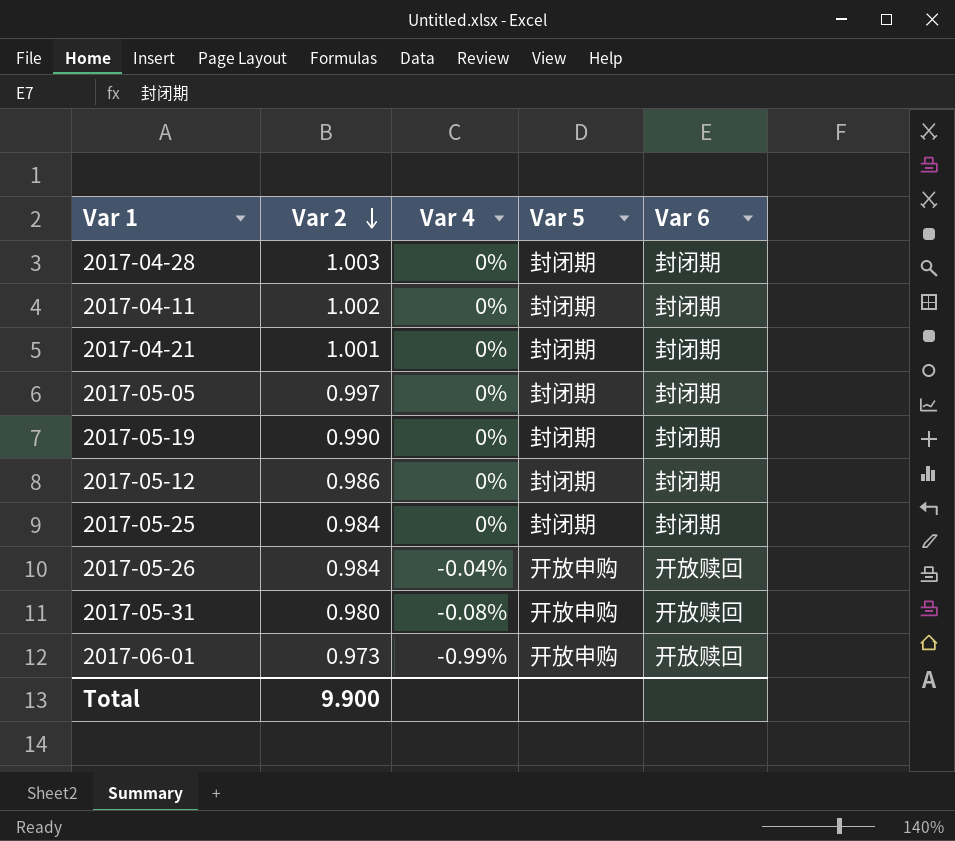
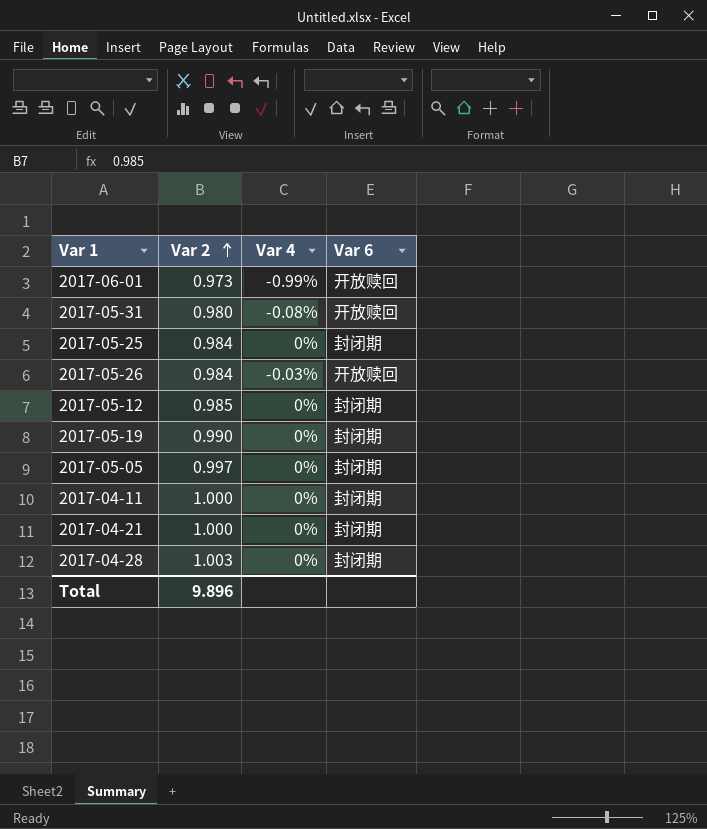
row order: Var 2 descending -> Var 2 ascending
column Var 5 | position: 4 -> none
2017-05-26 | Var 4: -0.04% -> -0.03%
2017-05-12 | Var 2: 0.986 -> 0.985
2017-04-11 | Var 2: 1.002 -> 1.000
2017-04-21 | Var 2: 1.001 -> 1.000
Total | Var 2: 9.900 -> 9.896

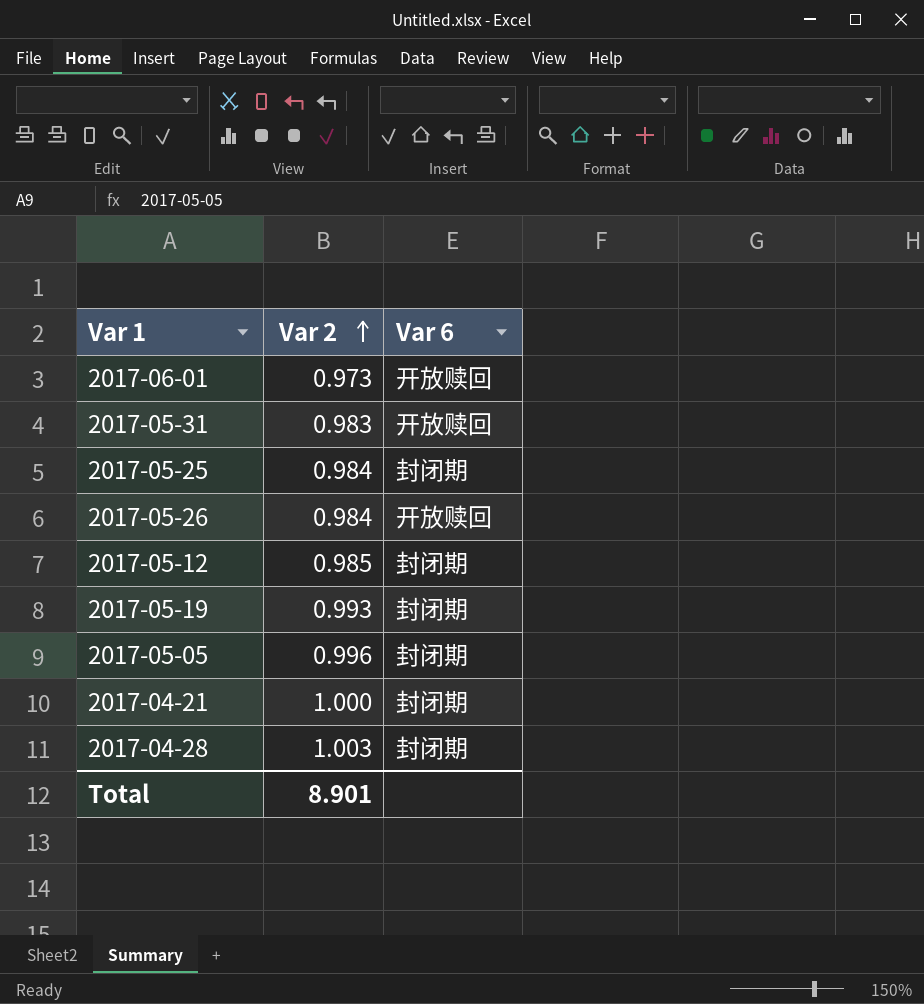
column Var 4 | position: 3 -> none
row 2017-04-11: 1.000 | 0% | 封闭期 -> none
2017-05-31 | Var 2: 0.980 -> 0.983
2017-05-19 | Var 2: 0.990 -> 0.993
2017-05-05 | Var 2: 0.997 -> 0.996
Total | Var 2: 9.896 -> 8.901

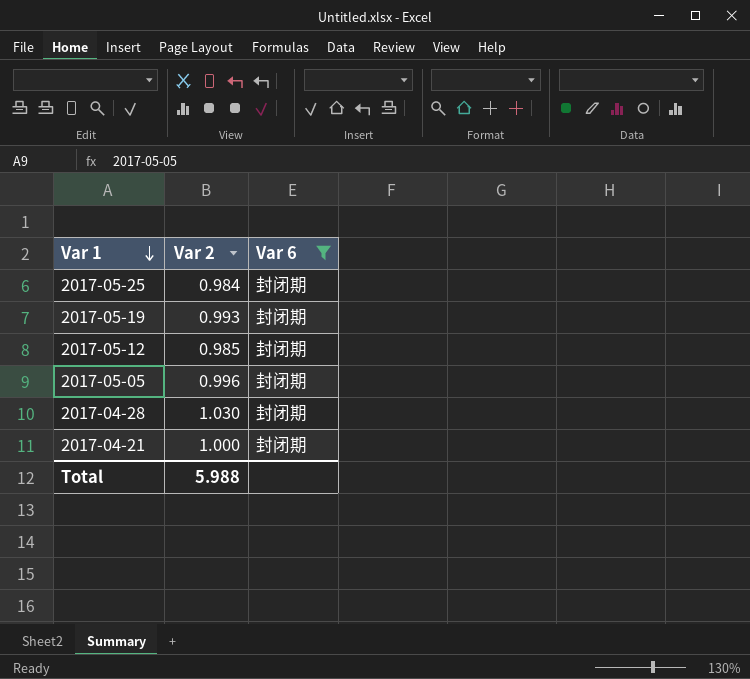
filter: none -> Var 6 = 封闭期
row order: Var 2 ascending -> Var 1 descending
2017-04-28 | Var 2: 1.003 -> 1.030
Total | Var 2: 8.901 -> 5.988

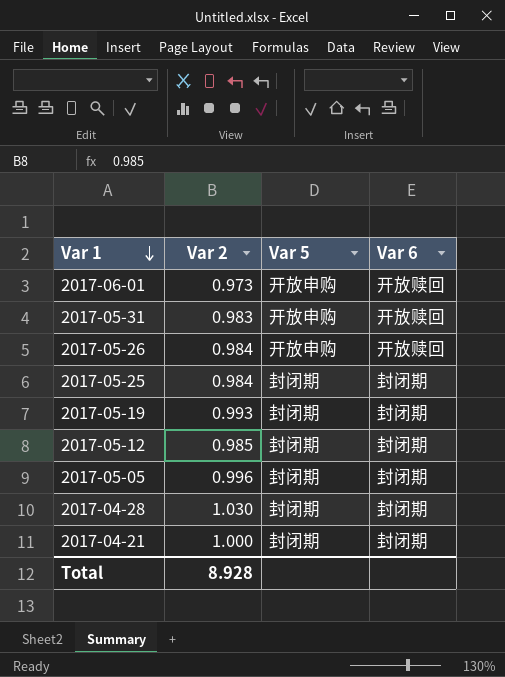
filter: Var 6 = 封闭期 -> none
column Var 5 | position: none -> 3
Total | Var 2: 5.988 -> 8.928

